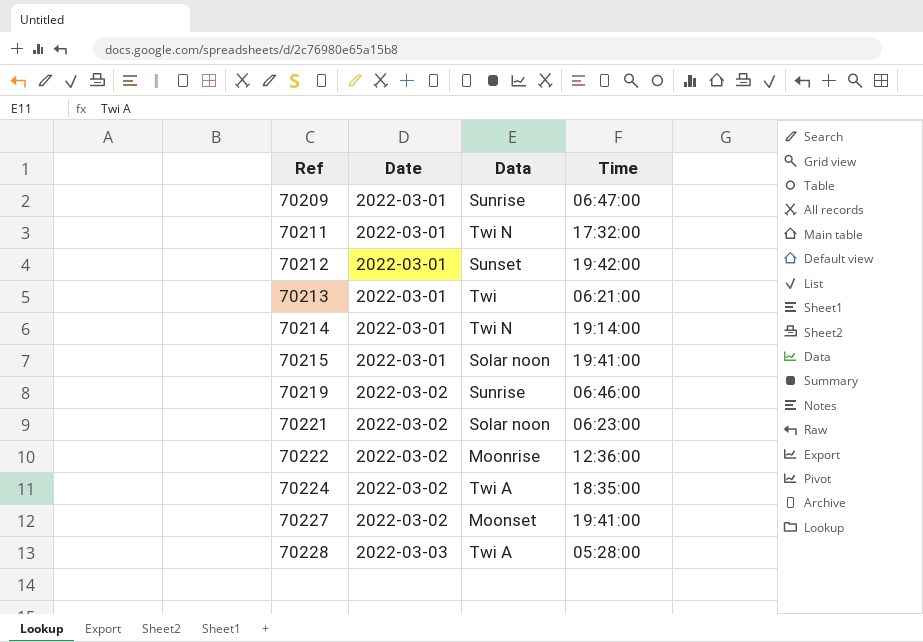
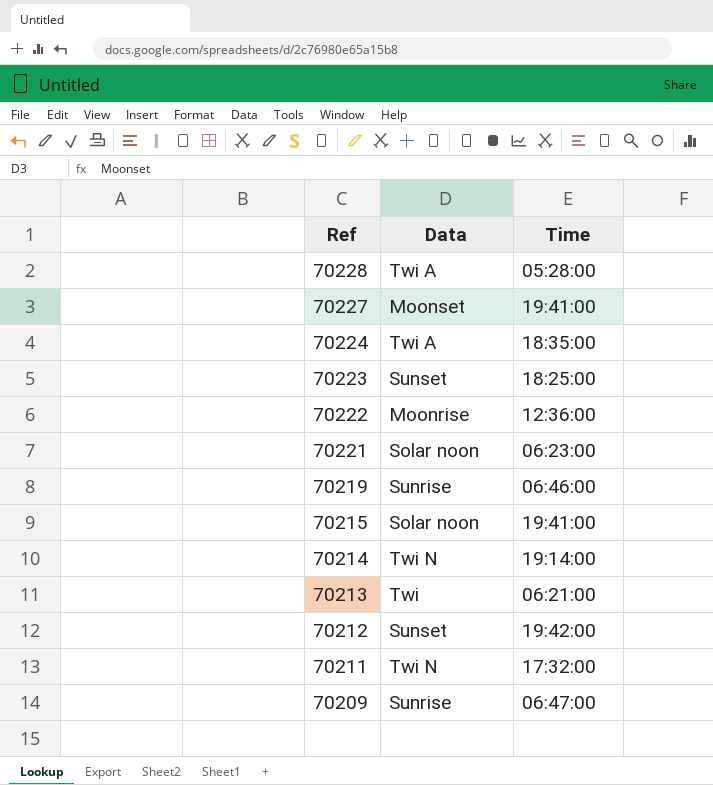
row order: Ref ascending -> Ref descending
column Date | position: 2 -> none
row 70223: none -> Sunset | 18:25:00

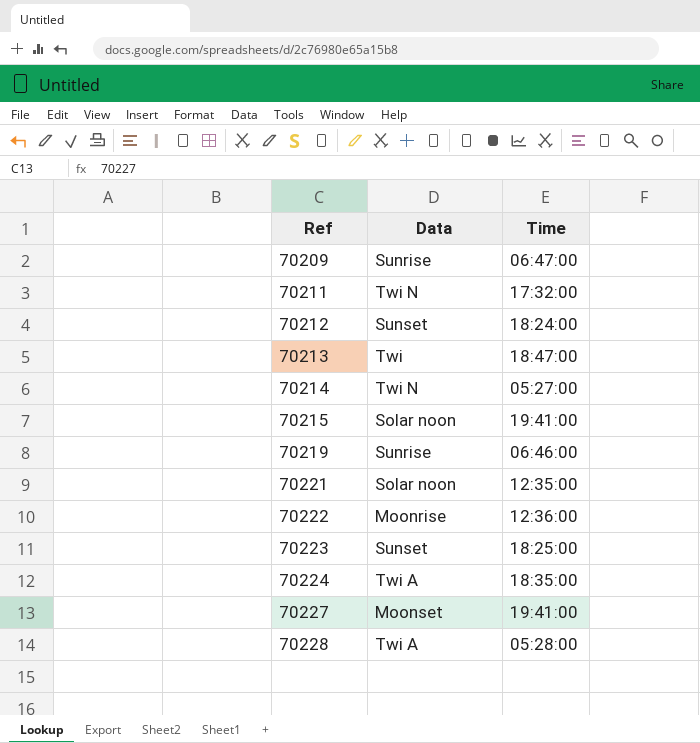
row order: Ref descending -> Ref ascending
70212 | Time: 19:42:00 -> 18:24:00
70213 | Time: 06:21:00 -> 18:47:00
70214 | Time: 19:14:00 -> 05:27:00
70221 | Time: 06:23:00 -> 12:35:00

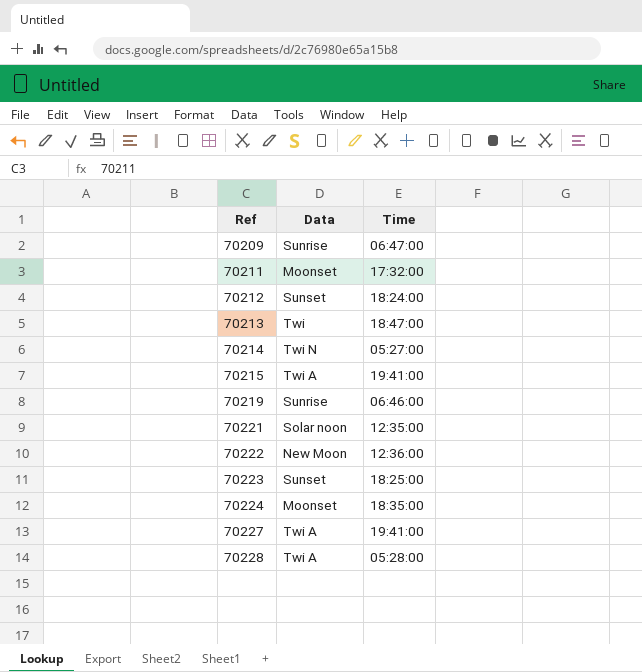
70211 | Data: Twi N -> Moonset
70215 | Data: Solar noon -> Twi A
70222 | Data: Moonrise -> New Moon
70224 | Data: Twi A -> Moonset
70227 | Data: Moonset -> Twi A

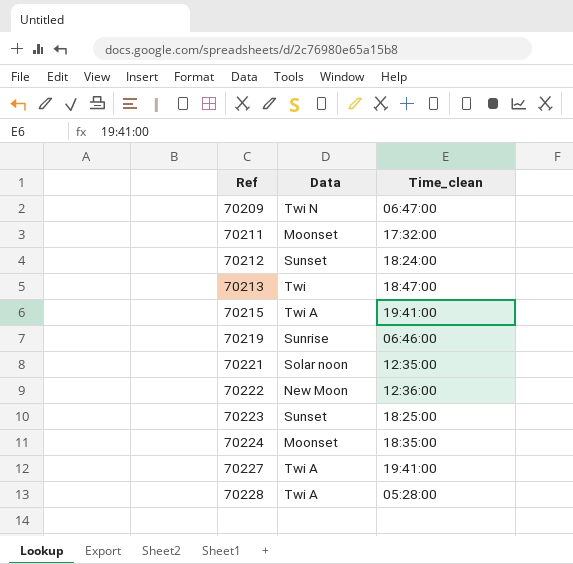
column name: Time -> Time_clean
row 70214: Twi N | 05:27:00 -> none
70209 | Data: Sunrise -> Twi N

